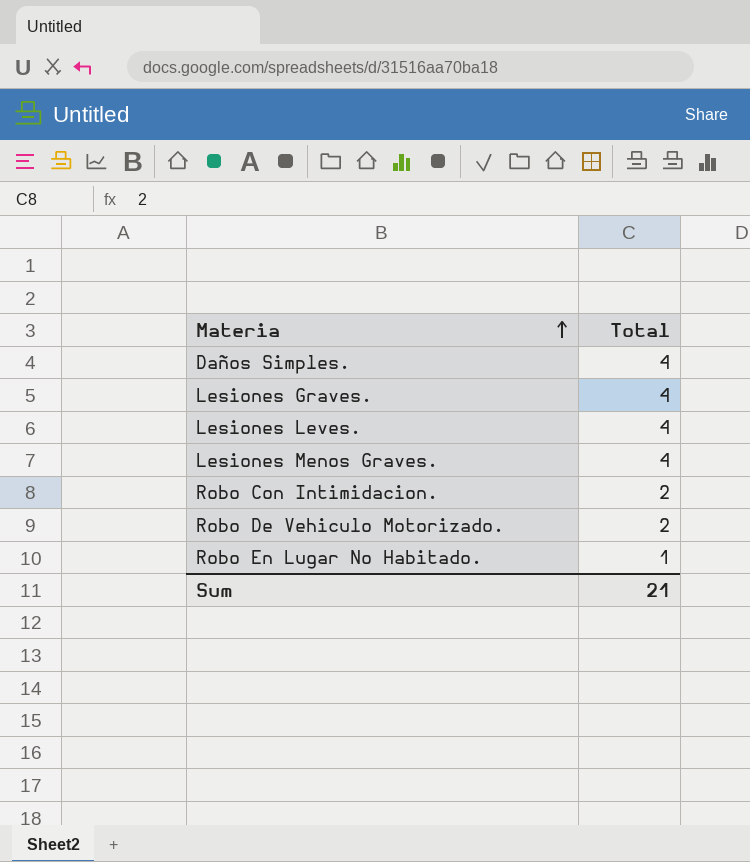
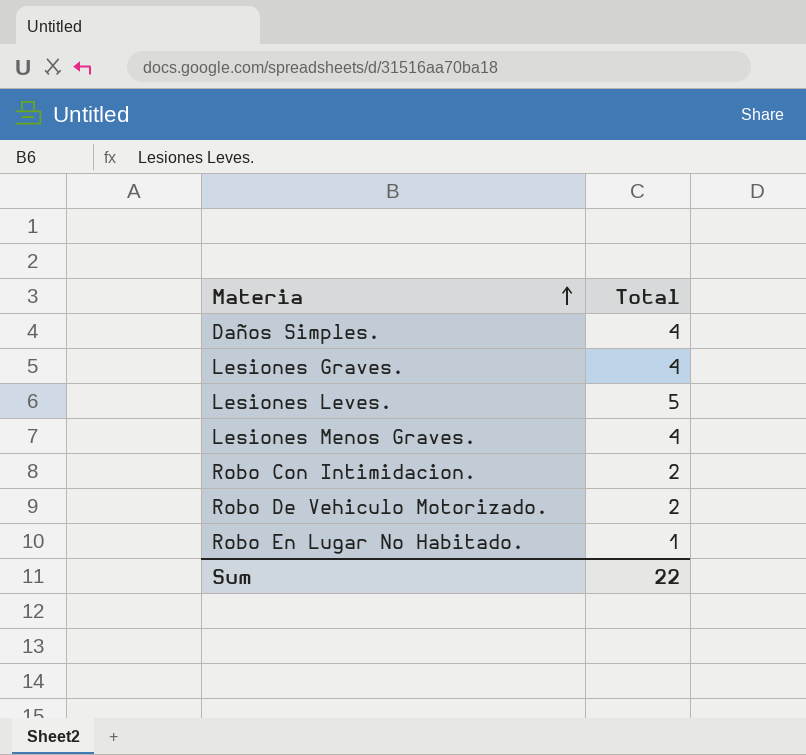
Lesiones Leves. | Total: 4 -> 5
Sum | Total: 21 -> 22

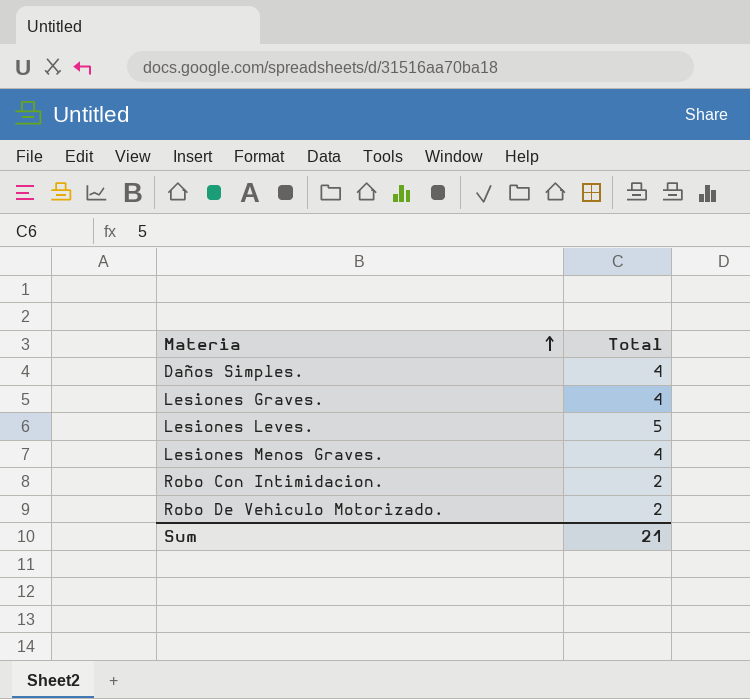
row Robo En Lugar No Habitado.: 1 -> none
Sum | Total: 22 -> 21

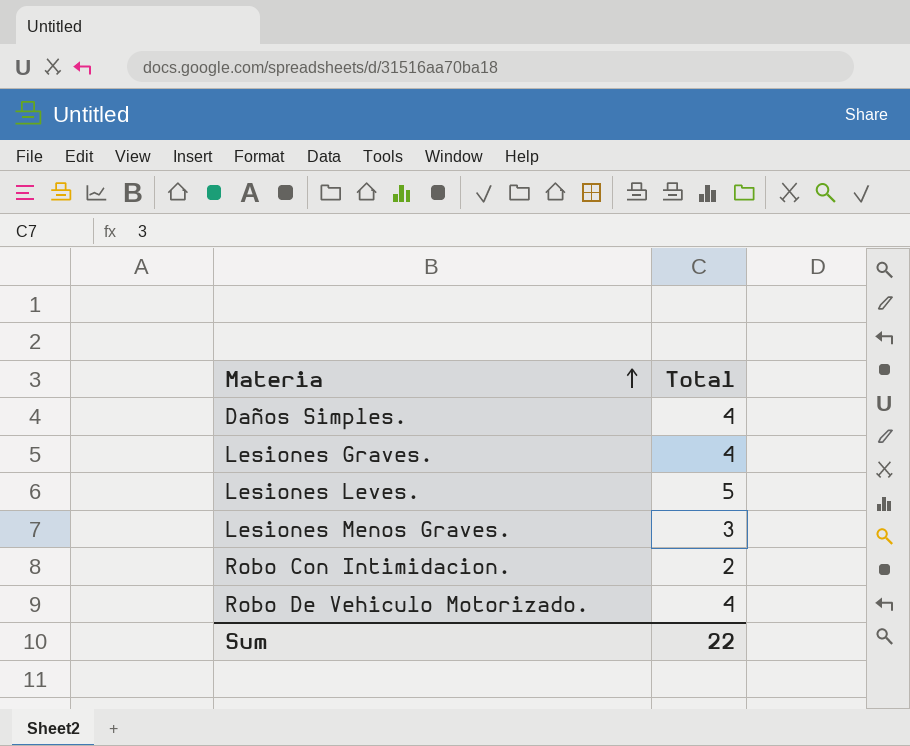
Lesiones Menos Graves. | Total: 4 -> 3
Robo De Vehiculo Motorizado. | Total: 2 -> 4
Sum | Total: 21 -> 22

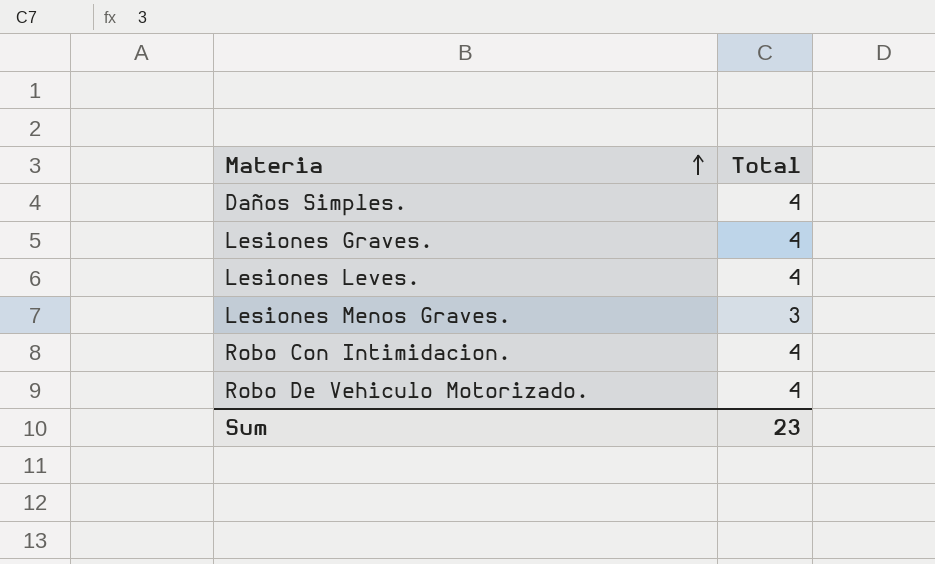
Lesiones Leves. | Total: 5 -> 4
Robo Con Intimidacion. | Total: 2 -> 4
Sum | Total: 22 -> 23

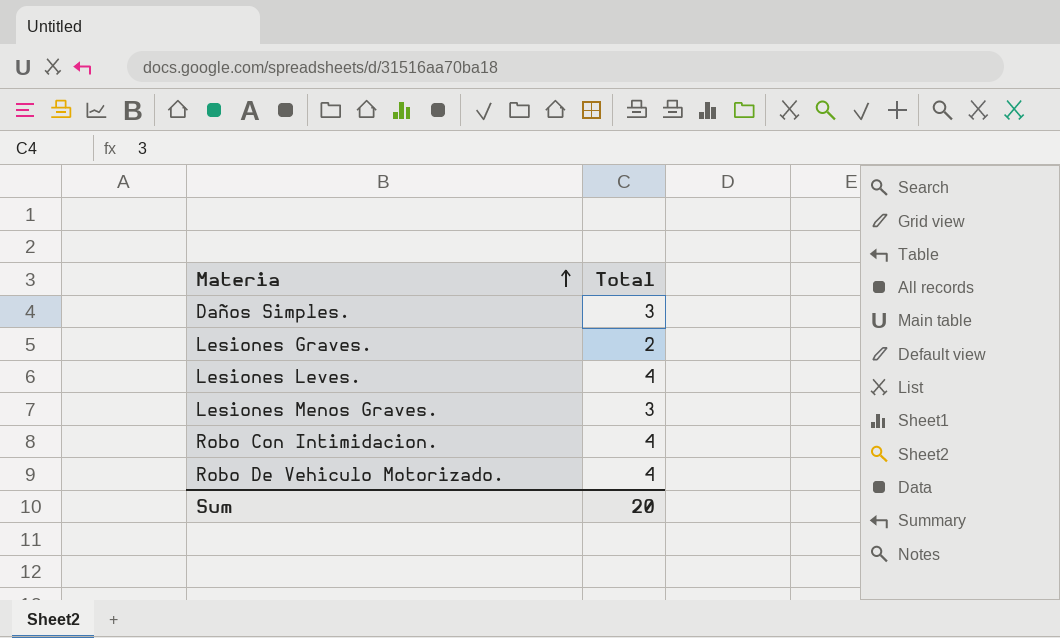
Daños Simples. | Total: 4 -> 3
Lesiones Graves. | Total: 4 -> 2
Sum | Total: 23 -> 20

